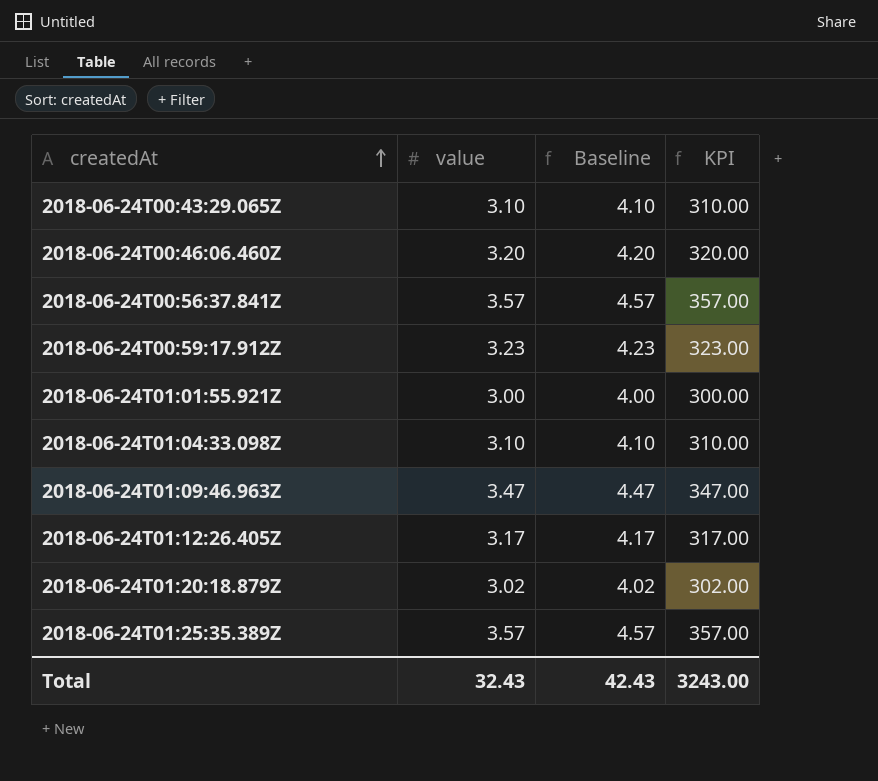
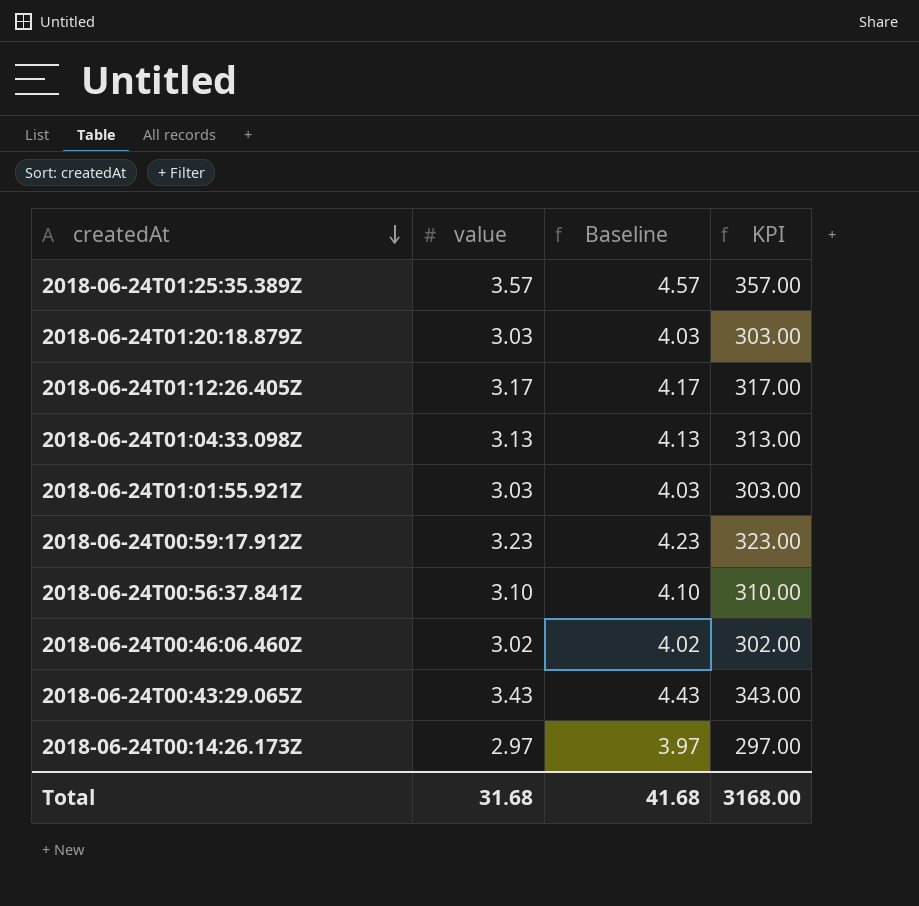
row order: createdAt ascending -> createdAt descending
row 2018-06-24T01:09:46.963Z: 3.47 | 4.47 | 347.00 -> none
2018-06-24T01:20:18.879Z | value: 3.02 -> 3.03
2018-06-24T01:20:18.879Z | Baseline: 4.02 -> 4.03
2018-06-24T01:20:18.879Z | KPI: 302.00 -> 303.00
2018-06-24T01:04:33.098Z | value: 3.10 -> 3.13
2018-06-24T01:04:33.098Z | Baseline: 4.10 -> 4.13
2018-06-24T01:04:33.098Z | KPI: 310.00 -> 313.00
2018-06-24T01:01:55.921Z | value: 3.00 -> 3.03
2018-06-24T01:01:55.921Z | Baseline: 4.00 -> 4.03
2018-06-24T01:01:55.921Z | KPI: 300.00 -> 303.00
2018-06-24T00:56:37.841Z | value: 3.57 -> 3.10
2018-06-24T00:56:37.841Z | Baseline: 4.57 -> 4.10
2018-06-24T00:56:37.841Z | KPI: 357.00 -> 310.00
2018-06-24T00:46:06.460Z | value: 3.20 -> 3.02
2018-06-24T00:46:06.460Z | Baseline: 4.20 -> 4.02
2018-06-24T00:46:06.460Z | KPI: 320.00 -> 302.00
2018-06-24T00:43:29.065Z | value: 3.10 -> 3.43
2018-06-24T00:43:29.065Z | Baseline: 4.10 -> 4.43
2018-06-24T00:43:29.065Z | KPI: 310.00 -> 343.00
row 2018-06-24T00:14:26.173Z: none -> 2.97 | 3.97 | 297.00
Total | value: 32.43 -> 31.68
Total | Baseline: 42.43 -> 41.68
Total | KPI: 3243.00 -> 3168.00

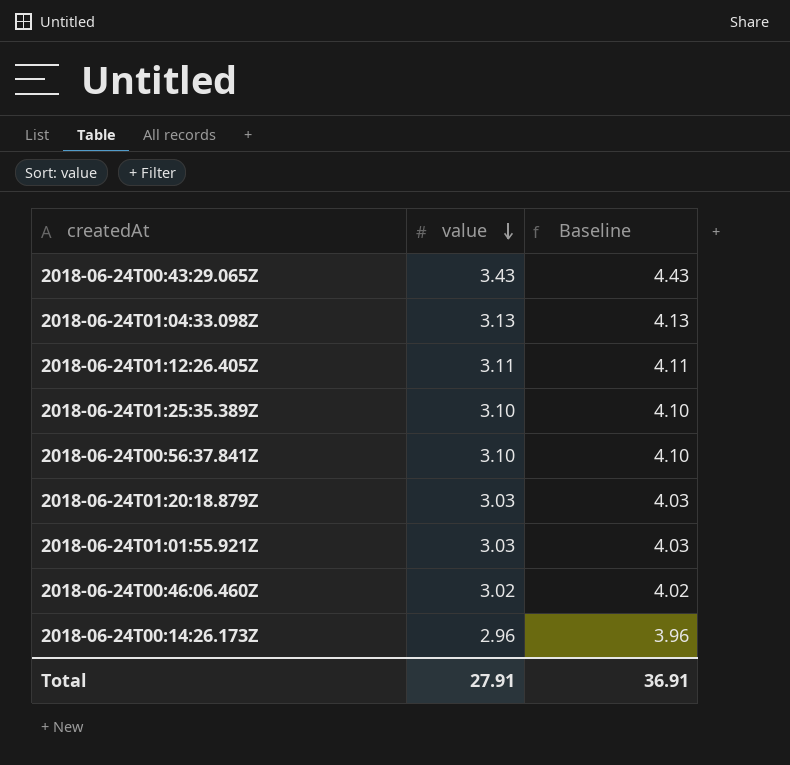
row order: createdAt descending -> value descending
column KPI | formula: [value] * 100 -> none
row 2018-06-24T00:59:17.912Z: 3.23 | 4.23 | 323.00 -> none
2018-06-24T01:12:26.405Z | value: 3.17 -> 3.11
2018-06-24T01:12:26.405Z | Baseline: 4.17 -> 4.11
2018-06-24T01:25:35.389Z | value: 3.57 -> 3.10
2018-06-24T01:25:35.389Z | Baseline: 4.57 -> 4.10
2018-06-24T00:14:26.173Z | value: 2.97 -> 2.96
2018-06-24T00:14:26.173Z | Baseline: 3.97 -> 3.96
Total | value: 31.68 -> 27.91
Total | Baseline: 41.68 -> 36.91

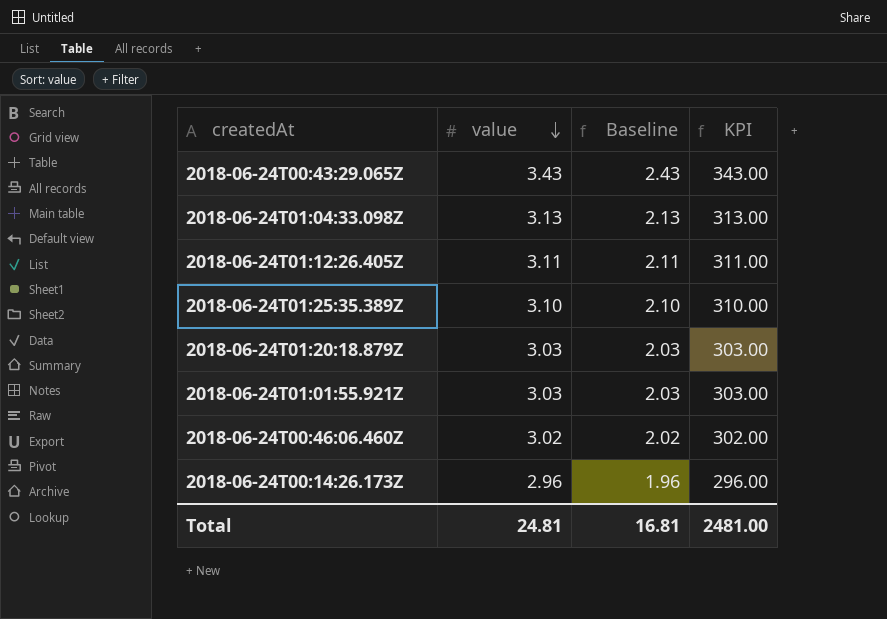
column Baseline | formula: [value] + 1 -> [value] - 1
column KPI | formula: none -> [value] * 100
row 2018-06-24T00:56:37.841Z: 3.10 | 4.10 -> none
Total | value: 27.91 -> 24.81
Total | Baseline: 36.91 -> 16.81

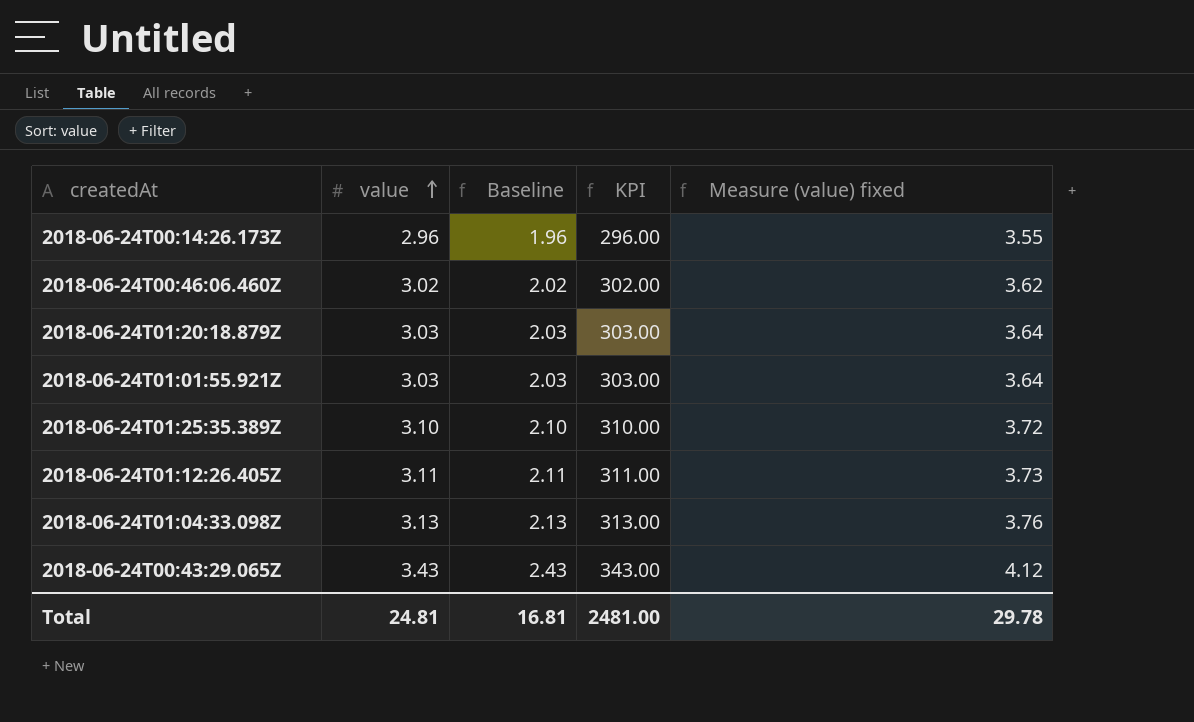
row order: value descending -> value ascending
column Measure (value) fixed | formula: none -> [value] * 1.2

